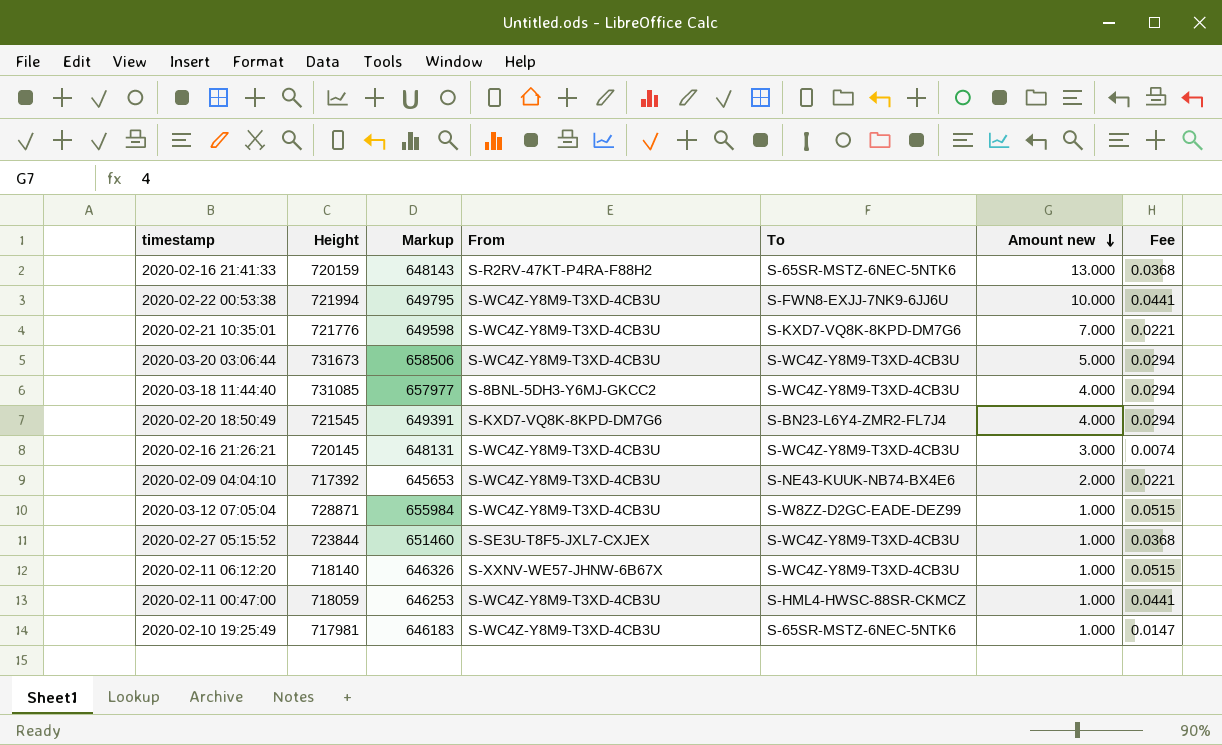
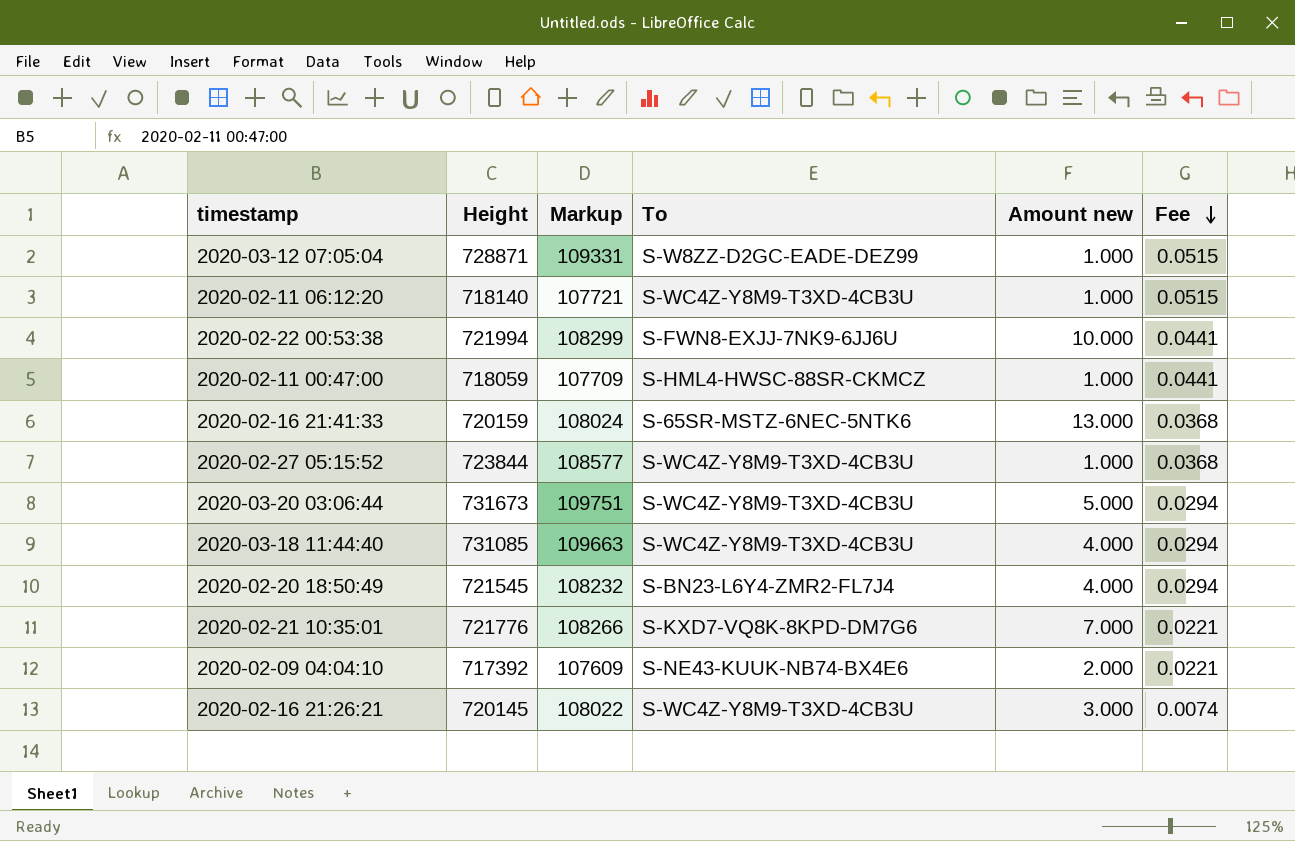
row order: Amount new descending -> Fee descending
column From | position: 4 -> none
column Markup | formula: [Height] * 0.9 -> [Height] * 0.15
row 2020-02-10 19:25:49: 717981 | 646183 | S-WC4Z-Y8M9-T3XD-4CB3U | S-65SR-MSTZ-6NEC-5NTK6 | 1.000 | 0.0147 -> none

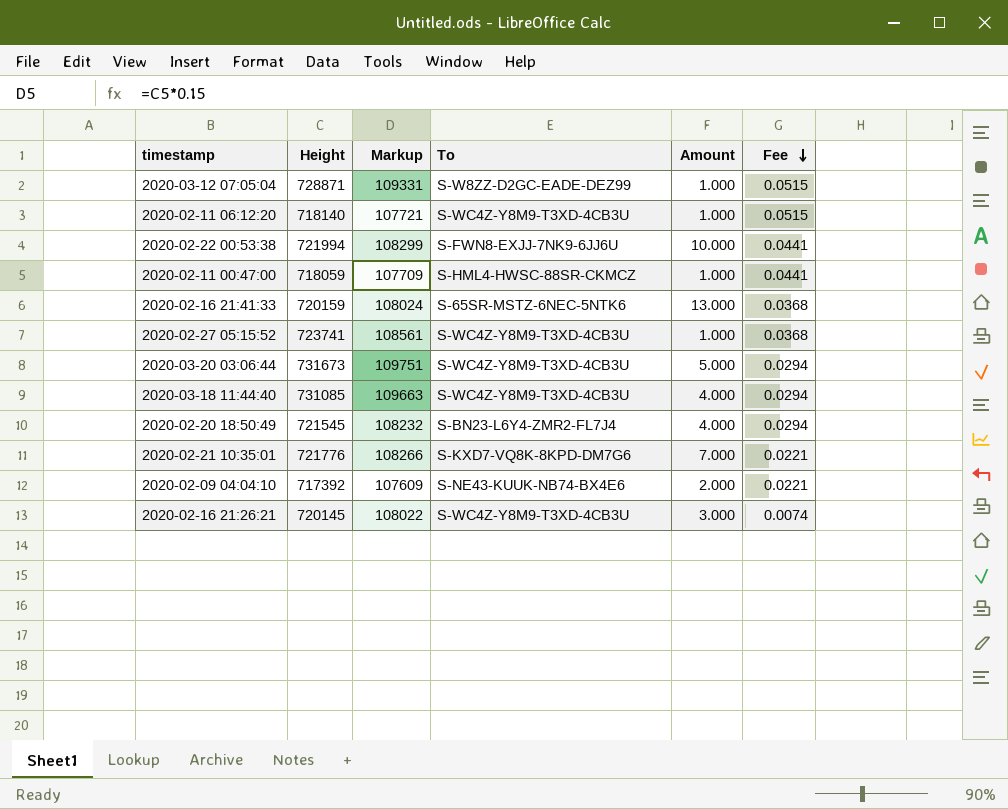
column name: Amount new -> Amount
2020-02-27 05:15:52 | Height: 723844 -> 723741
2020-02-27 05:15:52 | Markup: 108577 -> 108561

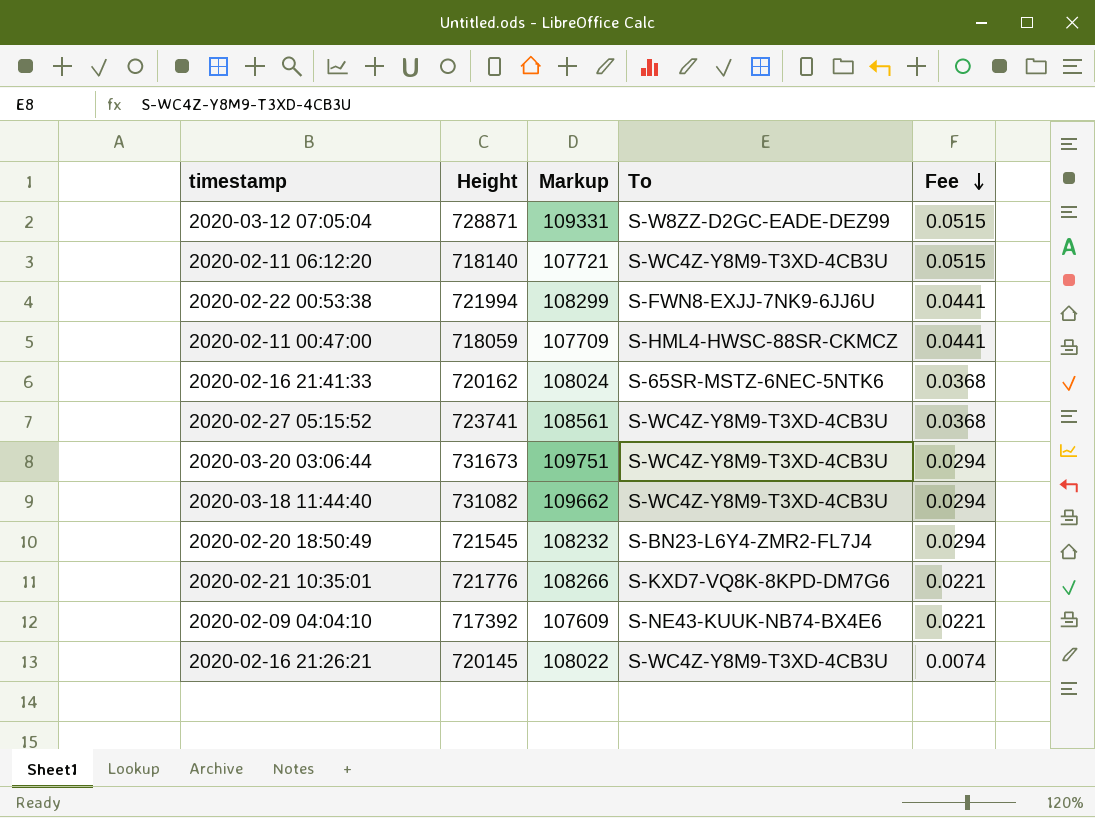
column Amount | position: 5 -> none
2020-02-16 21:41:33 | Height: 720159 -> 720162
2020-03-18 11:44:40 | Height: 731085 -> 731082
2020-03-18 11:44:40 | Markup: 109663 -> 109662

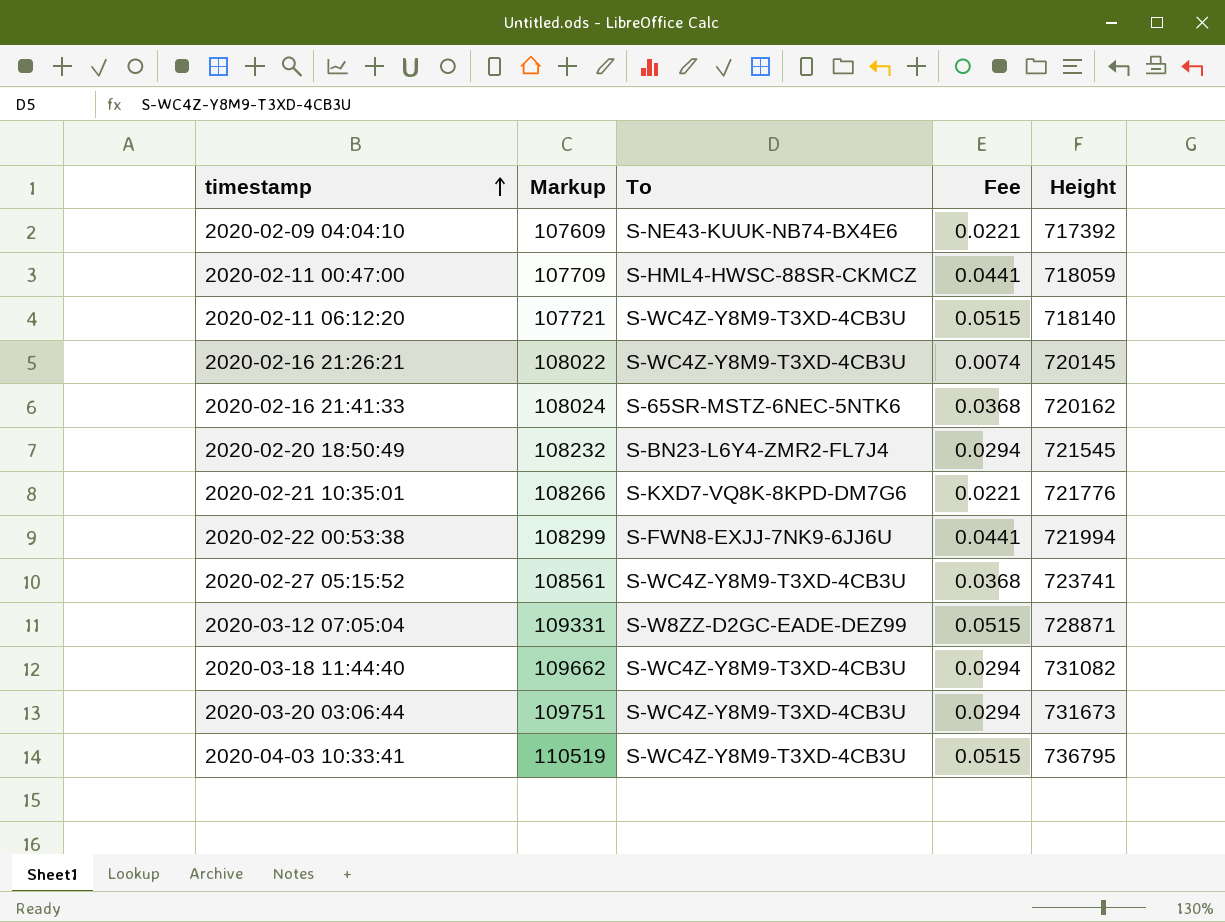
row order: Fee descending -> timestamp ascending
column Height | position: 2 -> 5
row 2020-04-03 10:33:41: none -> 110519 | S-WC4Z-Y8M9-T3XD-4CB3U | 0.0515 | 736795

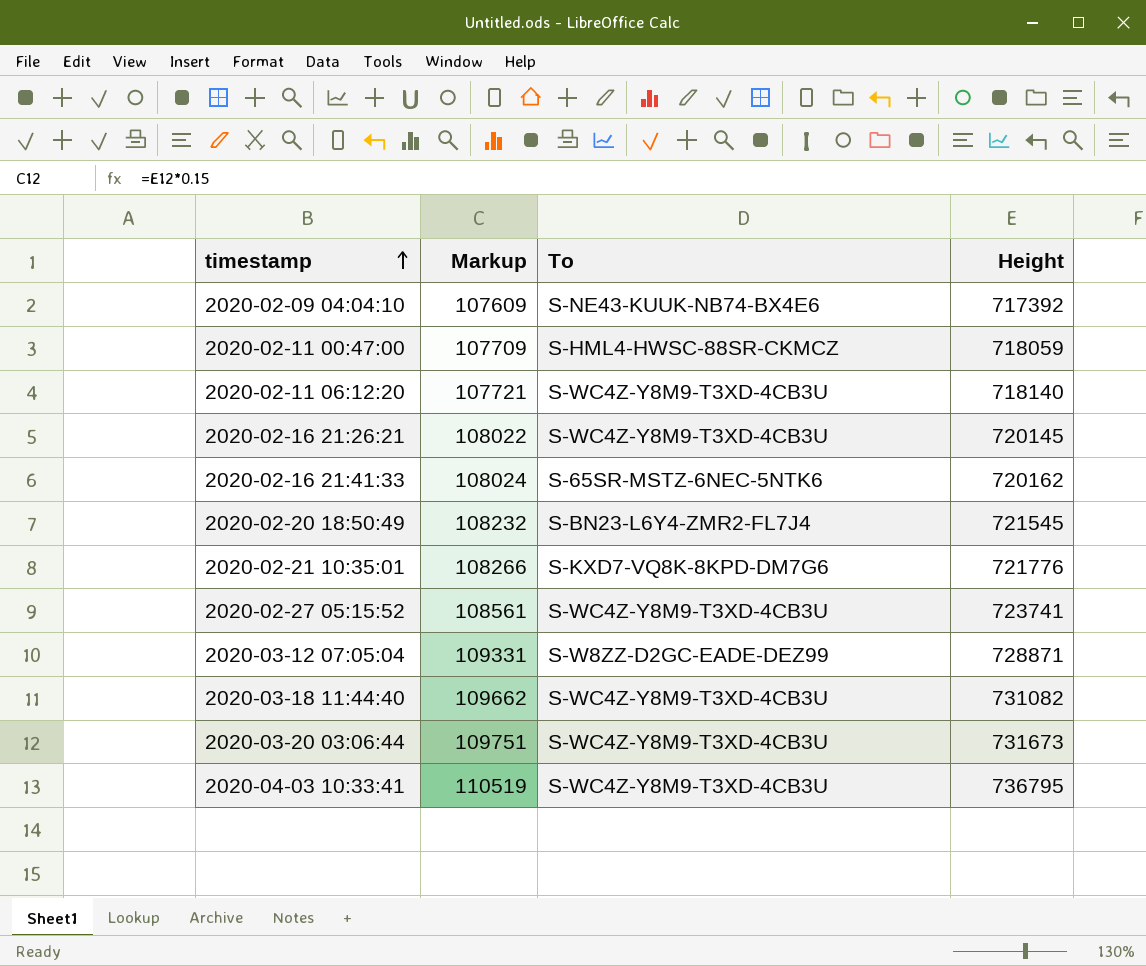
column Fee | position: 4 -> none
row 2020-02-22 00:53:38: 108299 | S-FWN8-EXJJ-7NK9-6JJ6U | 0.0441 | 721994 -> none

